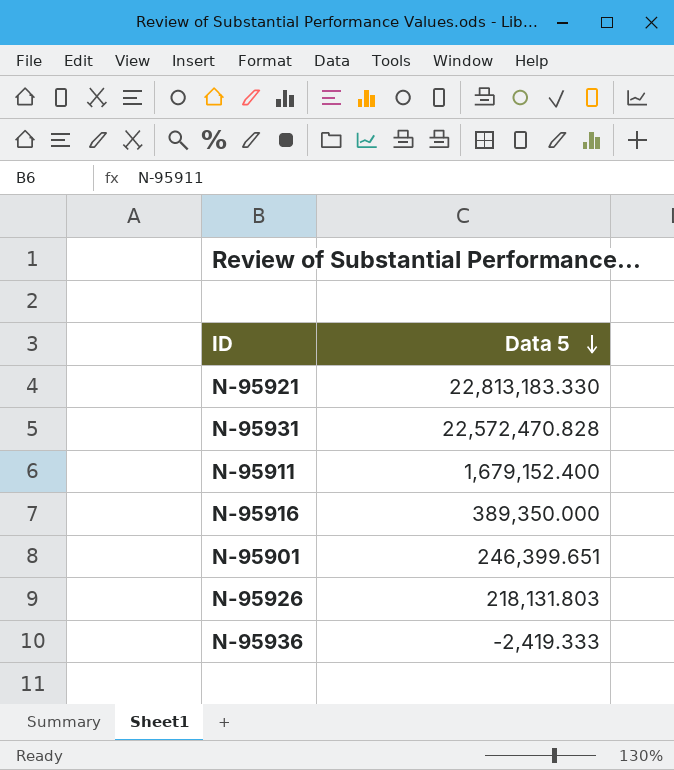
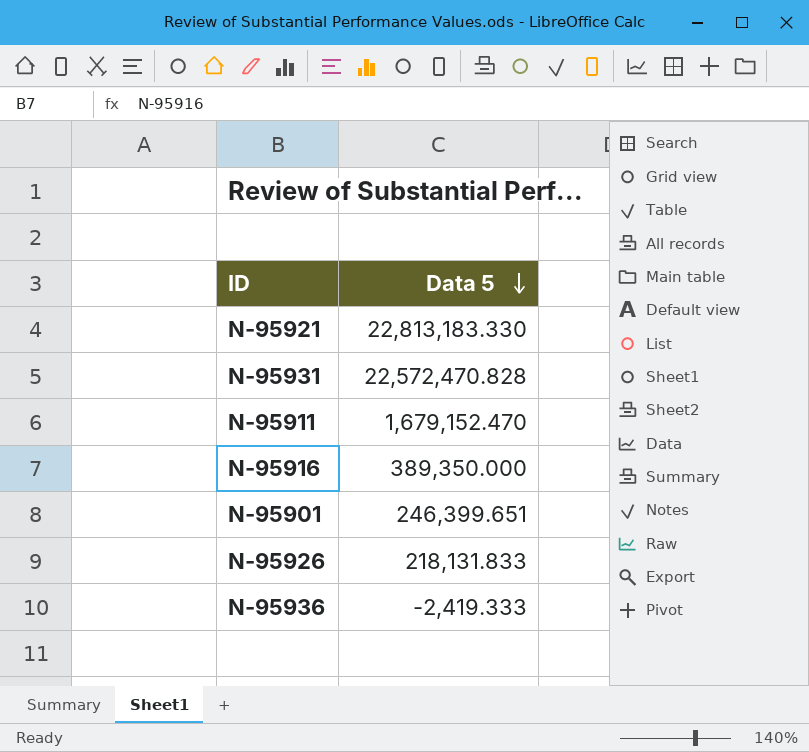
N-95911 | Data 5: 1,679,152.400 -> 1,679,152.470
N-95926 | Data 5: 218,131.803 -> 218,131.833

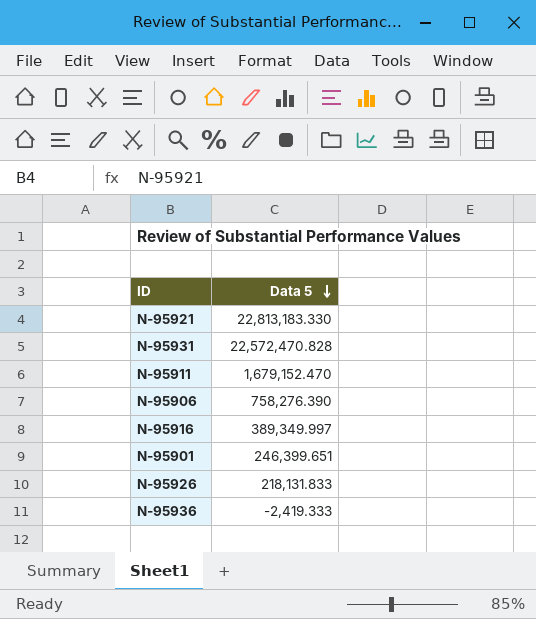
row N-95906: none -> 758,276.390
N-95916 | Data 5: 389,350.000 -> 389,349.997

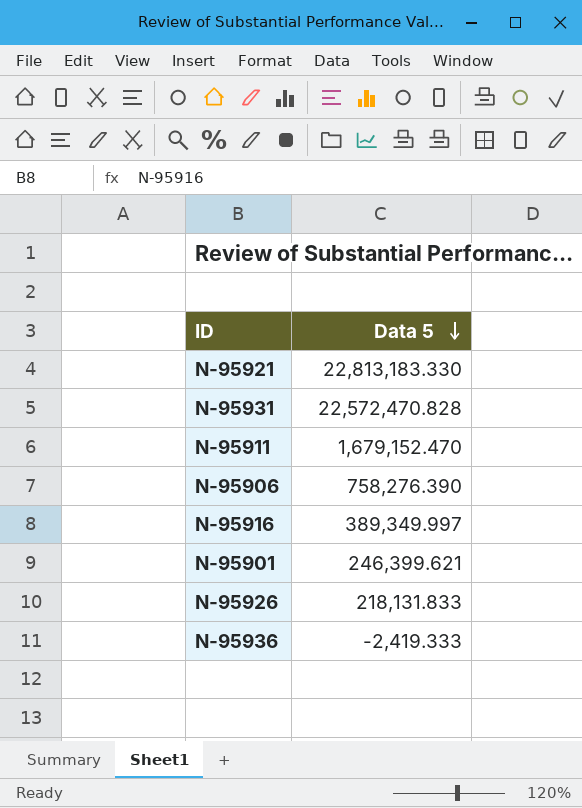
N-95901 | Data 5: 246,399.651 -> 246,399.621

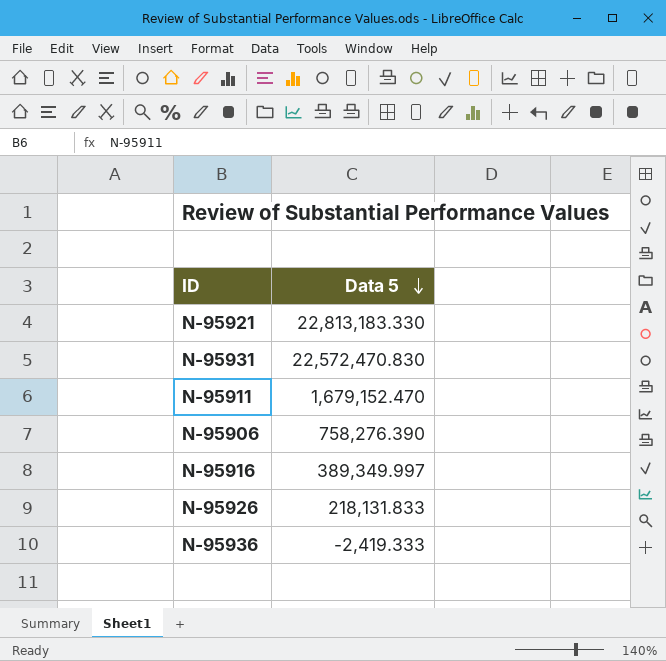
row N-95901: 246,399.621 -> none
N-95931 | Data 5: 22,572,470.828 -> 22,572,470.830

